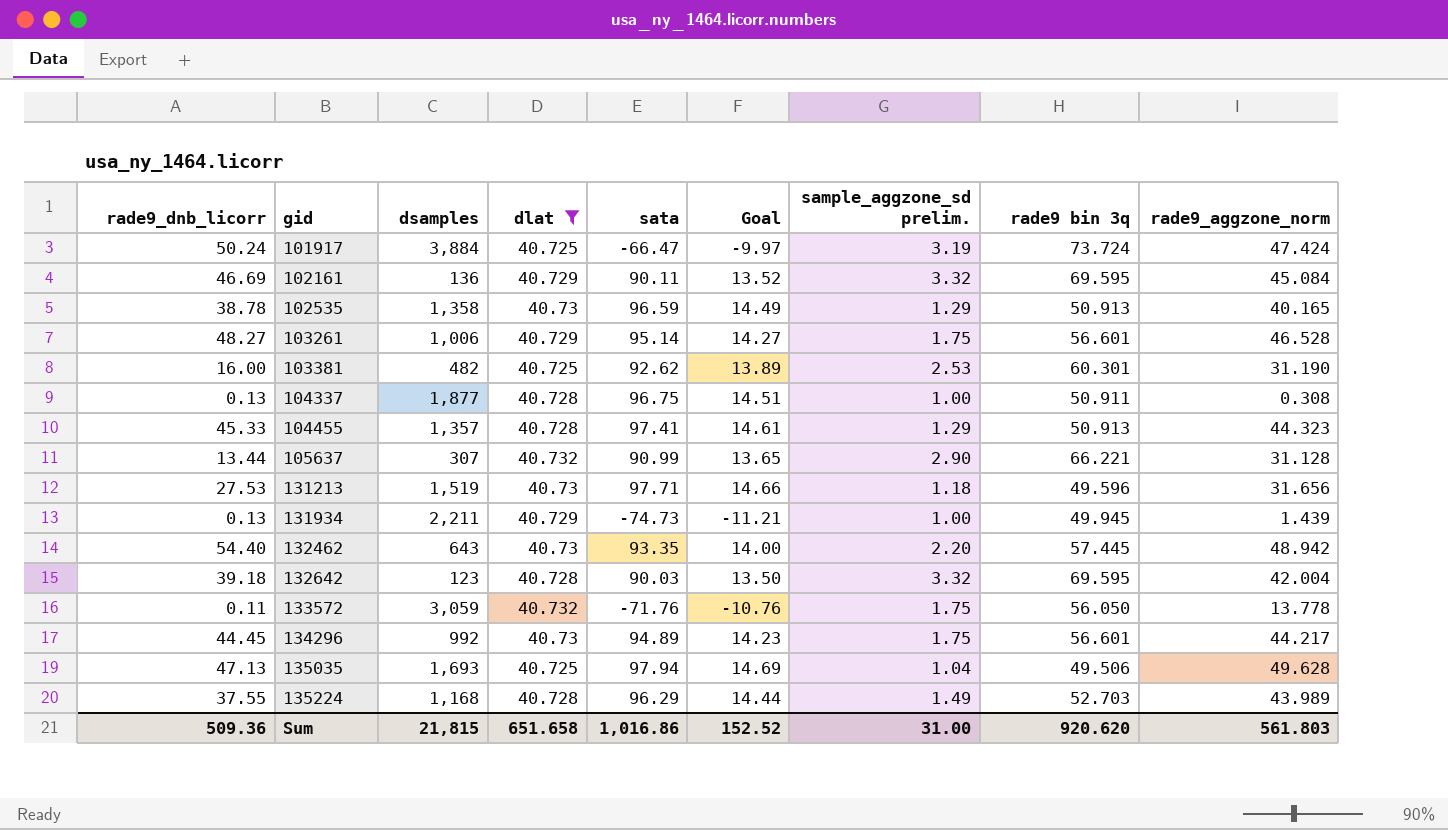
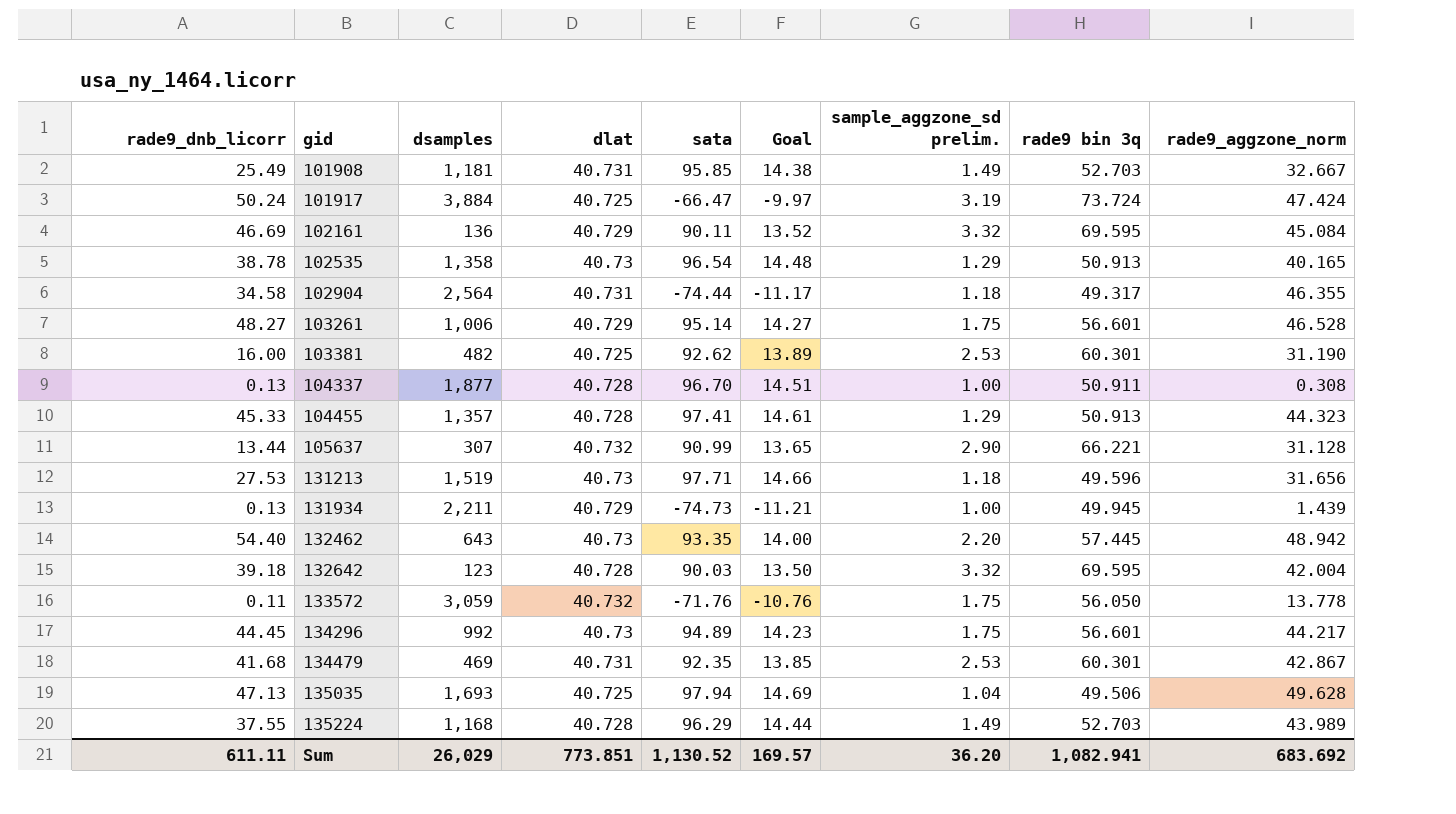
filter: dlat != 40.731 -> none
102535 | sata: 96.59 -> 96.54
102535 | Goal: 14.49 -> 14.48
104337 | sata: 96.75 -> 96.70
Sum | rade9_dnb_licorr: 509.36 -> 611.11
Sum | dsamples: 21,815 -> 26,029
Sum | dlat: 651.658 -> 773.851
Sum | sata: 1,016.86 -> 1,130.52
Sum | Goal: 152.52 -> 169.57
Sum | sample_aggzone_sd prelim.: 31.00 -> 36.20
Sum | rade9 bin 3q: 920.620 -> 1,082.941
Sum | rade9_aggzone_norm: 561.803 -> 683.692

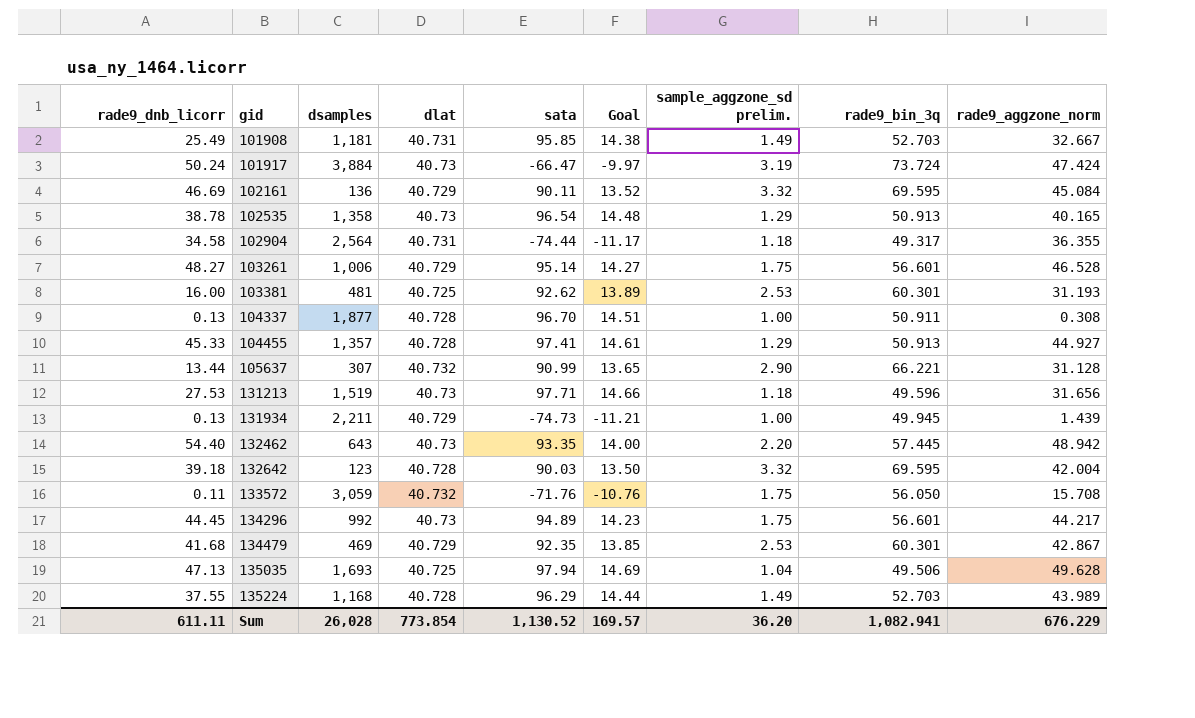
column name: rade9 bin 3q -> rade9_bin_3q
101917 | dlat: 40.725 -> 40.73
102904 | rade9_aggzone_norm: 46.355 -> 36.355
103381 | dsamples: 482 -> 481
103381 | rade9_aggzone_norm: 31.190 -> 31.193
104455 | rade9_aggzone_norm: 44.323 -> 44.927
133572 | rade9_aggzone_norm: 13.778 -> 15.708
134479 | dlat: 40.731 -> 40.729
Sum | dsamples: 26,029 -> 26,028
Sum | dlat: 773.851 -> 773.854
Sum | rade9_aggzone_norm: 683.692 -> 676.229

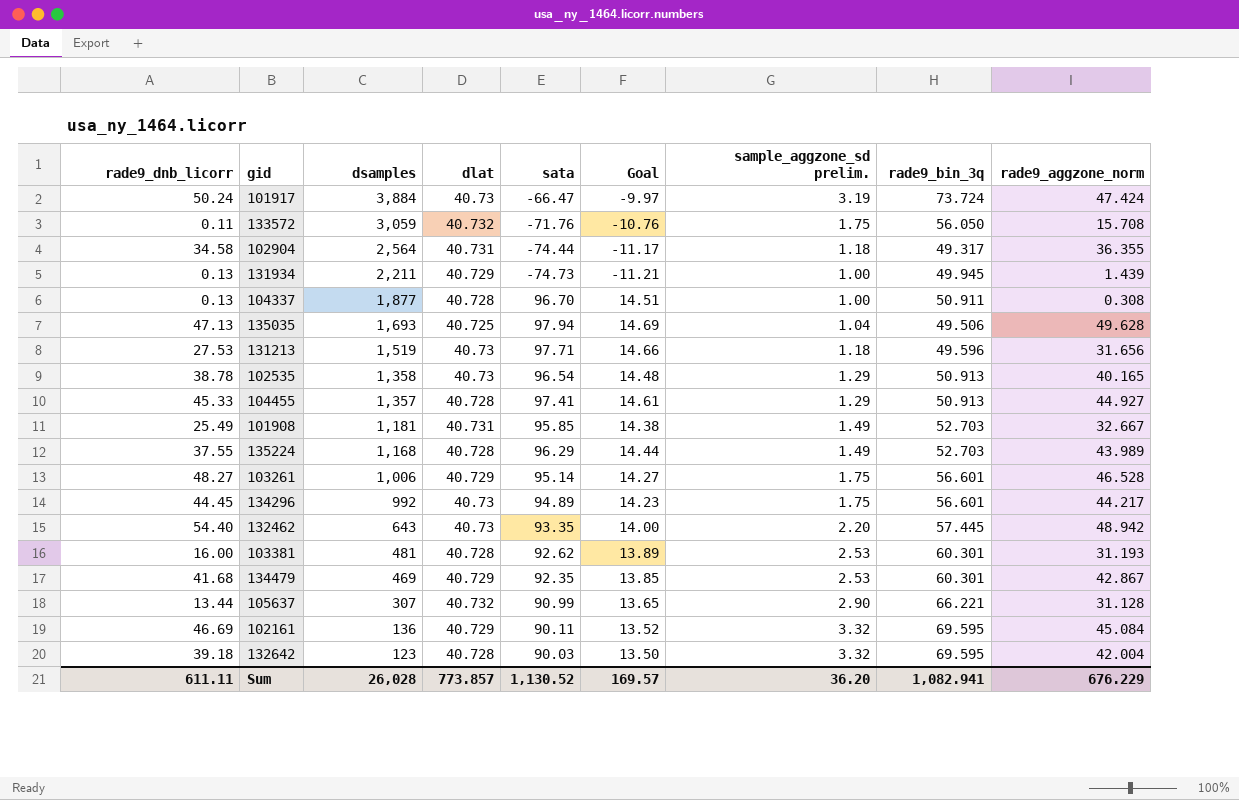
row order: gid ascending -> dsamples descending
103381 | dlat: 40.725 -> 40.728
Sum | dlat: 773.854 -> 773.857

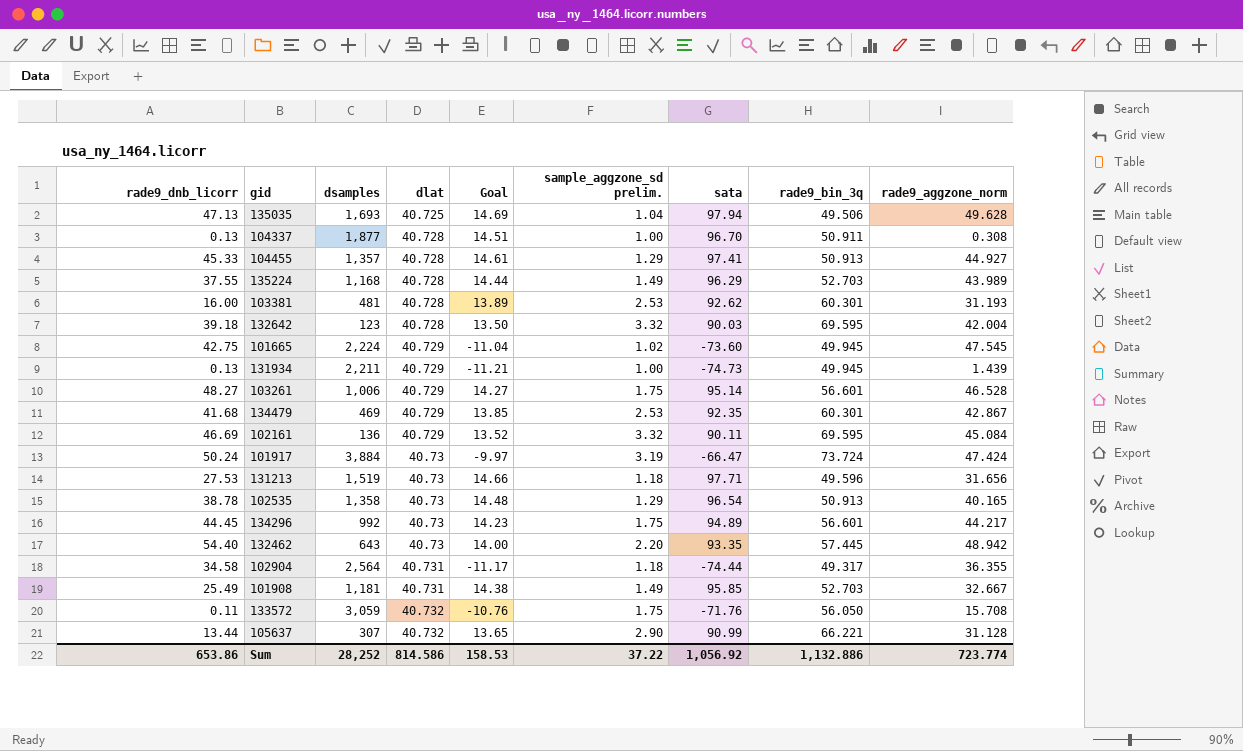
row order: dsamples descending -> dlat ascending
column sata | position: 5 -> 7
row 101665: none -> 42.75 | 2,224 | 40.729 | -11.04 | 1.02 | -73.60 | 49.945 | 47.545
Sum | rade9_dnb_licorr: 611.11 -> 653.86
Sum | dsamples: 26,028 -> 28,252
Sum | dlat: 773.857 -> 814.586
Sum | Goal: 169.57 -> 158.53
Sum | sample_aggzone_sd prelim.: 36.20 -> 37.22
Sum | sata: 1,130.52 -> 1,056.92
Sum | rade9_bin_3q: 1,082.941 -> 1,132.886
Sum | rade9_aggzone_norm: 676.229 -> 723.774

